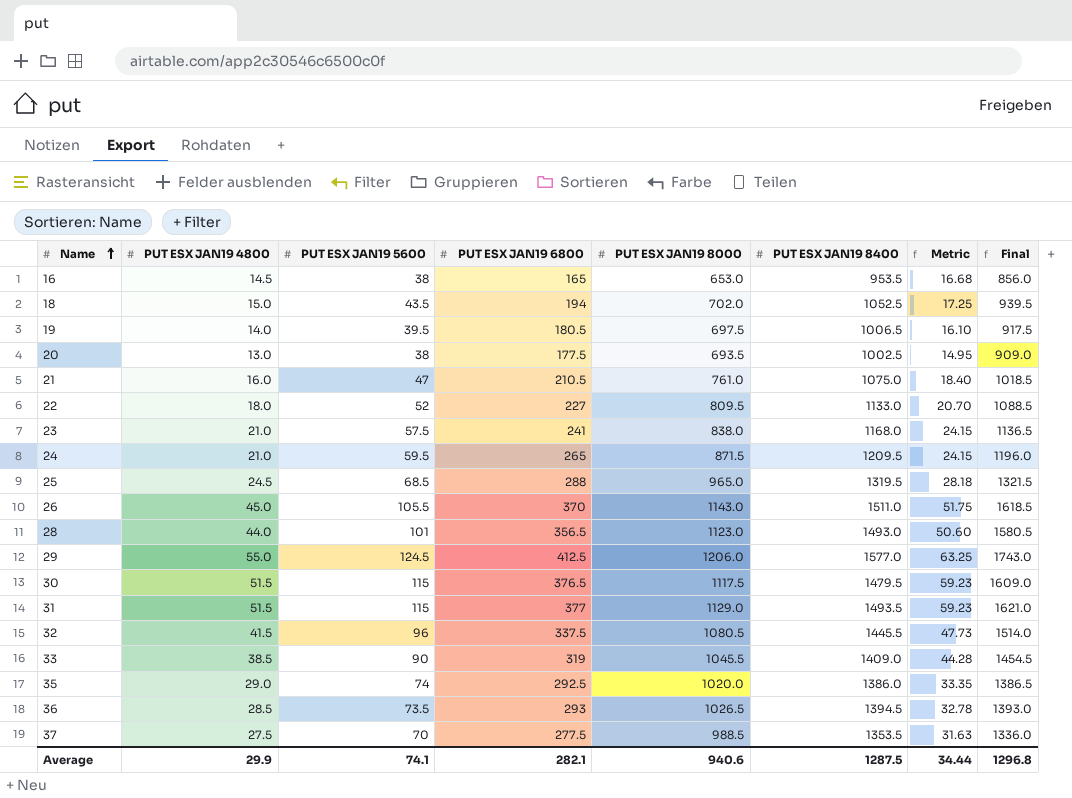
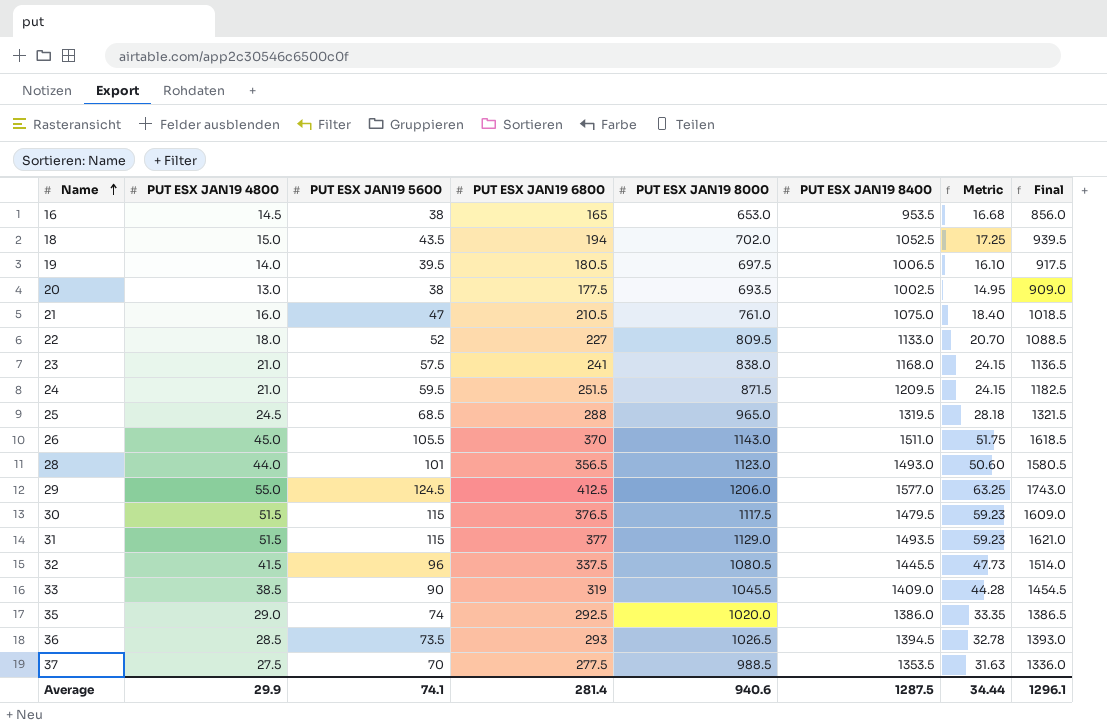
24 | PUT ESX JAN19 6800: 265 -> 251.5
24 | Final: 1196.0 -> 1182.5
Average | PUT ESX JAN19 6800: 282.1 -> 281.4
Average | Final: 1296.8 -> 1296.1

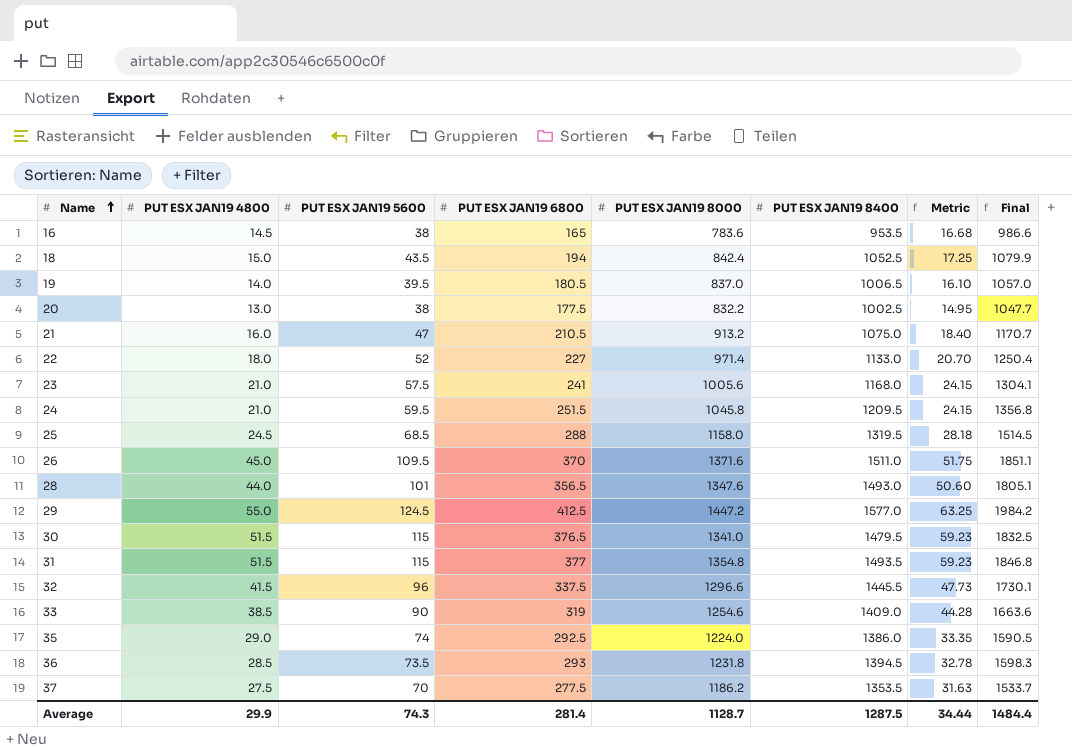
16 | PUT ESX JAN19 8000: 653.0 -> 783.6
16 | Final: 856.0 -> 986.6
18 | PUT ESX JAN19 8000: 702.0 -> 842.4
18 | Final: 939.5 -> 1079.9
19 | PUT ESX JAN19 8000: 697.5 -> 837.0
19 | Final: 917.5 -> 1057.0
20 | PUT ESX JAN19 8000: 693.5 -> 832.2
20 | Final: 909.0 -> 1047.7
21 | PUT ESX JAN19 8000: 761.0 -> 913.2
21 | Final: 1018.5 -> 1170.7
22 | PUT ESX JAN19 8000: 809.5 -> 971.4
22 | Final: 1088.5 -> 1250.4
23 | PUT ESX JAN19 8000: 838.0 -> 1005.6
23 | Final: 1136.5 -> 1304.1
24 | PUT ESX JAN19 8000: 871.5 -> 1045.8
24 | Final: 1182.5 -> 1356.8
25 | PUT ESX JAN19 8000: 965.0 -> 1158.0
25 | Final: 1321.5 -> 1514.5
26 | PUT ESX JAN19 5600: 105.5 -> 109.5
26 | PUT ESX JAN19 8000: 1143.0 -> 1371.6
26 | Final: 1618.5 -> 1851.1
28 | PUT ESX JAN19 8000: 1123.0 -> 1347.6
28 | Final: 1580.5 -> 1805.1
29 | PUT ESX JAN19 8000: 1206.0 -> 1447.2
29 | Final: 1743.0 -> 1984.2
30 | PUT ESX JAN19 8000: 1117.5 -> 1341.0
30 | Final: 1609.0 -> 1832.5
31 | PUT ESX JAN19 8000: 1129.0 -> 1354.8
31 | Final: 1621.0 -> 1846.8
32 | PUT ESX JAN19 8000: 1080.5 -> 1296.6
32 | Final: 1514.0 -> 1730.1
33 | PUT ESX JAN19 8000: 1045.5 -> 1254.6
33 | Final: 1454.5 -> 1663.6
35 | PUT ESX JAN19 8000: 1020.0 -> 1224.0
35 | Final: 1386.5 -> 1590.5
36 | PUT ESX JAN19 8000: 1026.5 -> 1231.8
36 | Final: 1393.0 -> 1598.3
37 | PUT ESX JAN19 8000: 988.5 -> 1186.2
37 | Final: 1336.0 -> 1533.7
Average | PUT ESX JAN19 5600: 74.1 -> 74.3
Average | PUT ESX JAN19 8000: 940.6 -> 1128.7
Average | Final: 1296.1 -> 1484.4

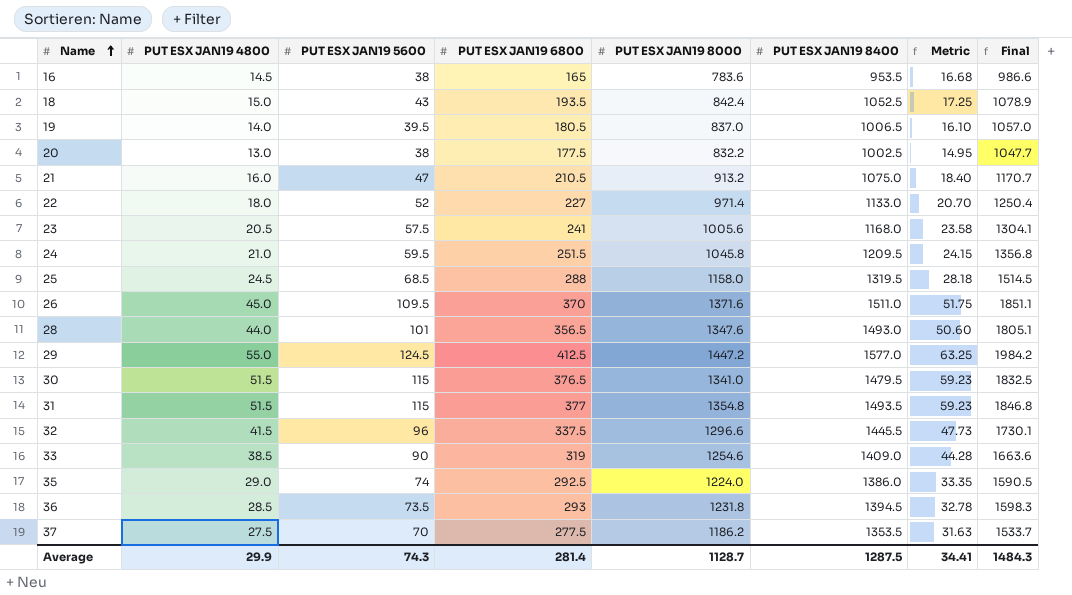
18 | PUT ESX JAN19 5600: 43.5 -> 43
18 | PUT ESX JAN19 6800: 194 -> 193.5
18 | Final: 1079.9 -> 1078.9
23 | PUT ESX JAN19 4800: 21.0 -> 20.5
23 | Metric: 24.15 -> 23.58
Average | Metric: 34.44 -> 34.41
Average | Final: 1484.4 -> 1484.3

